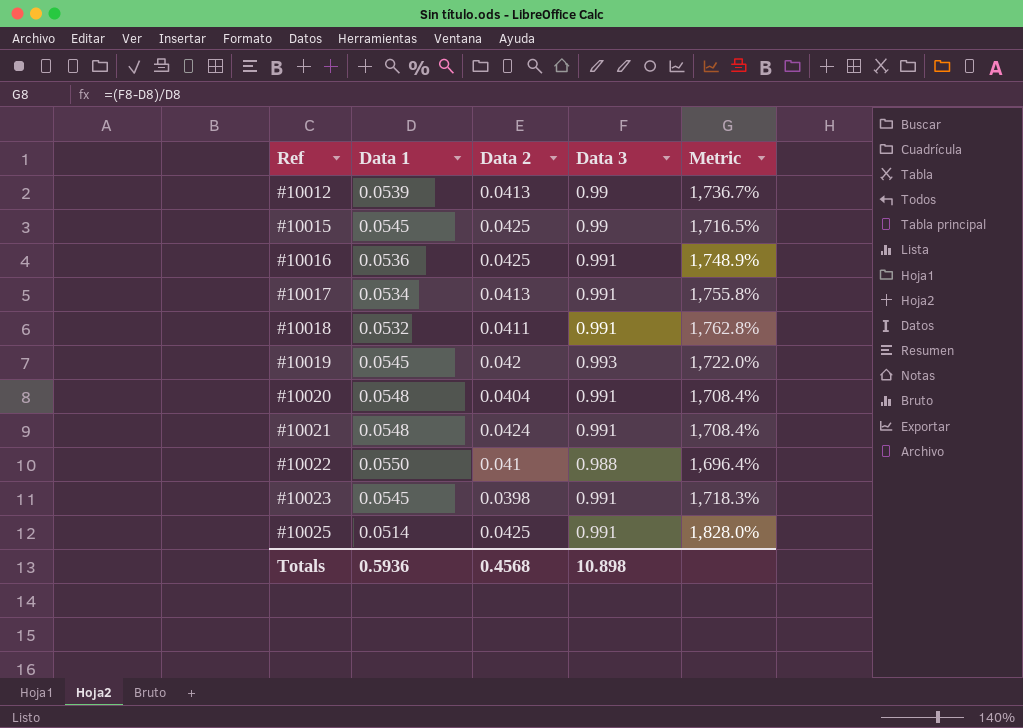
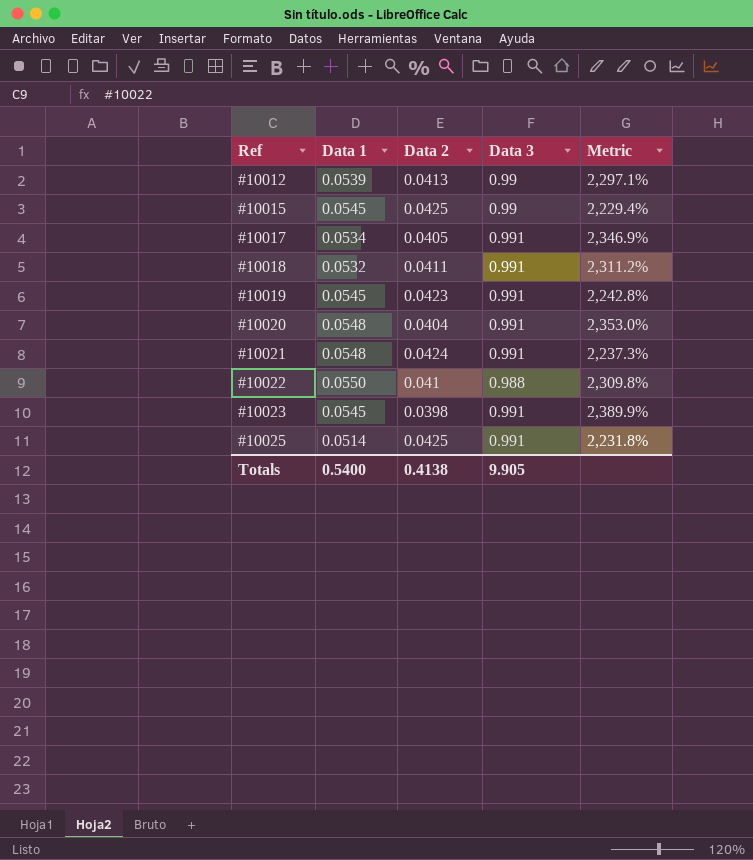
column Metric | formula: ([Data 3] - [Data 1]) / [Data 1] -> ([Data 3] - [Data 2]) / [Data 2]
row #10016: 0.0536 | 0.0425 | 0.991 | 1,748.9% -> none
#10017 | Data 2: 0.0413 -> 0.0405
#10019 | Data 2: 0.042 -> 0.0423
#10019 | Data 3: 0.993 -> 0.991
Totals | Data 1: 0.5936 -> 0.5400
Totals | Data 2: 0.4568 -> 0.4138
Totals | Data 3: 10.898 -> 9.905

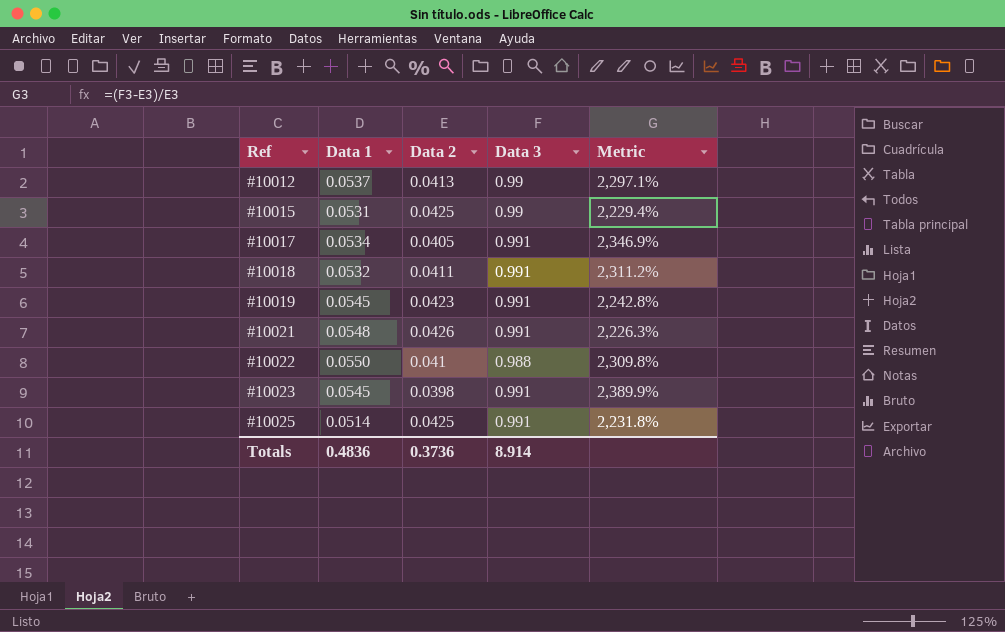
row #10020: 0.0548 | 0.0404 | 0.991 | 2,353.0% -> none
#10012 | Data 1: 0.0539 -> 0.0537
#10015 | Data 1: 0.0545 -> 0.0531
#10021 | Data 2: 0.0424 -> 0.0426
#10021 | Metric: 2,237.3% -> 2,226.3%
Totals | Data 1: 0.5400 -> 0.4836
Totals | Data 2: 0.4138 -> 0.3736
Totals | Data 3: 9.905 -> 8.914

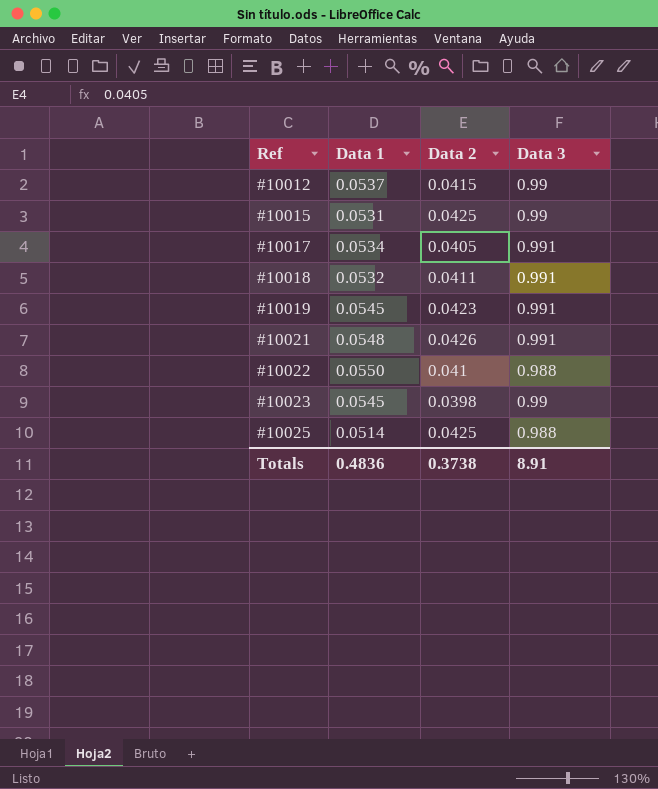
column Metric | formula: ([Data 3] - [Data 2]) / [Data 2] -> none
#10012 | Data 2: 0.0413 -> 0.0415
#10023 | Data 3: 0.991 -> 0.99
#10025 | Data 3: 0.991 -> 0.988
Totals | Data 2: 0.3736 -> 0.3738
Totals | Data 3: 8.914 -> 8.91

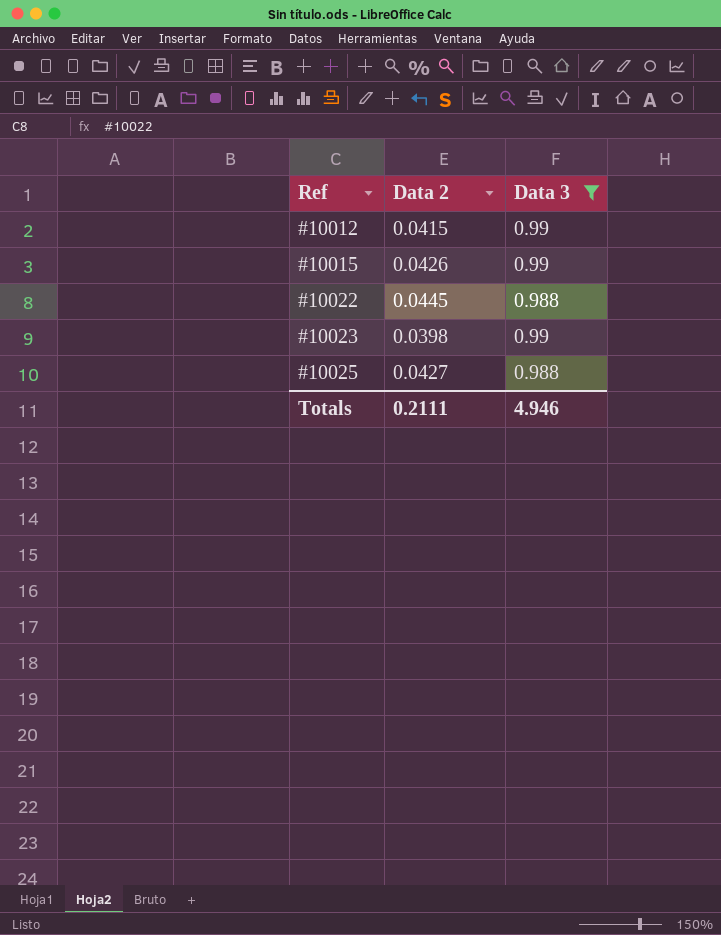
filter: none -> Data 3 != 0.991
column Data 1 | position: 2 -> none
#10015 | Data 2: 0.0425 -> 0.0426
#10022 | Data 2: 0.041 -> 0.0445
#10025 | Data 2: 0.0425 -> 0.0427
Totals | Data 2: 0.3738 -> 0.2111
Totals | Data 3: 8.91 -> 4.946

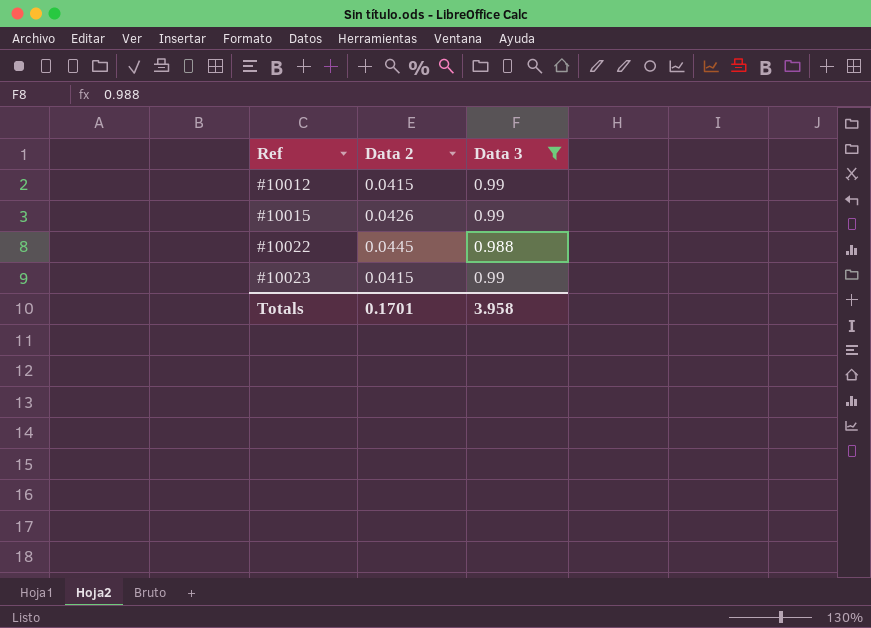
row #10025: 0.0427 | 0.988 -> none
#10023 | Data 2: 0.0398 -> 0.0415
Totals | Data 2: 0.2111 -> 0.1701
Totals | Data 3: 4.946 -> 3.958

